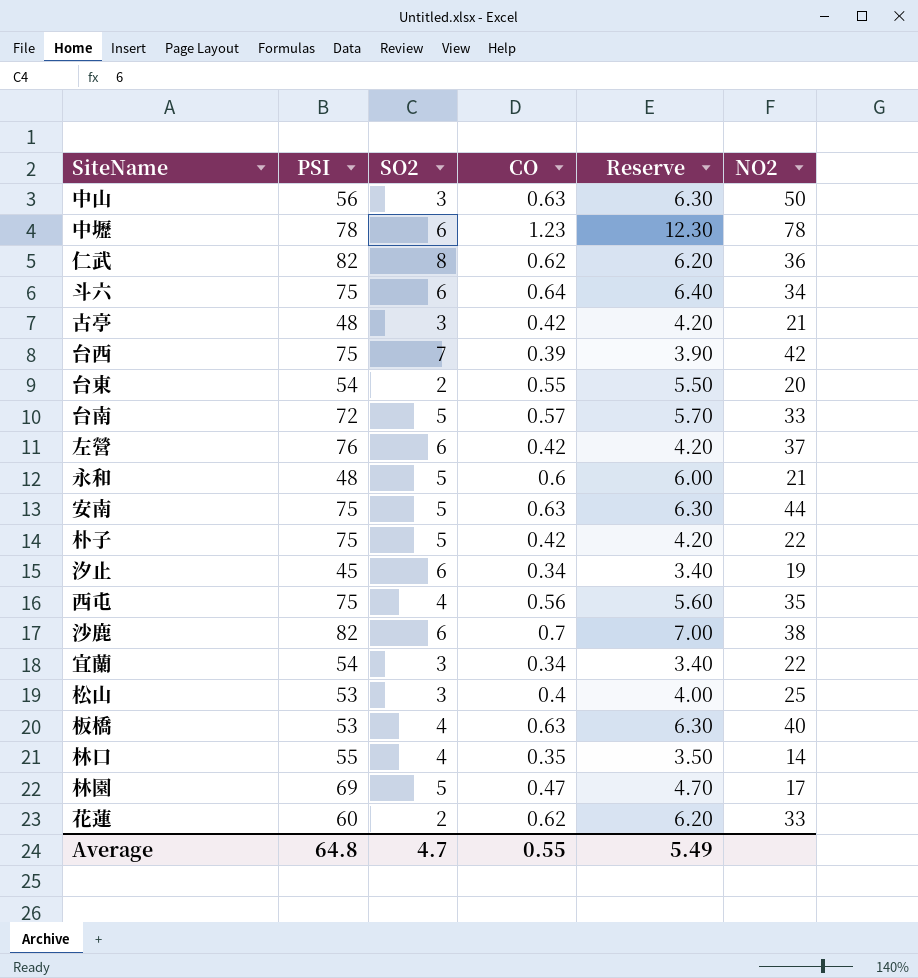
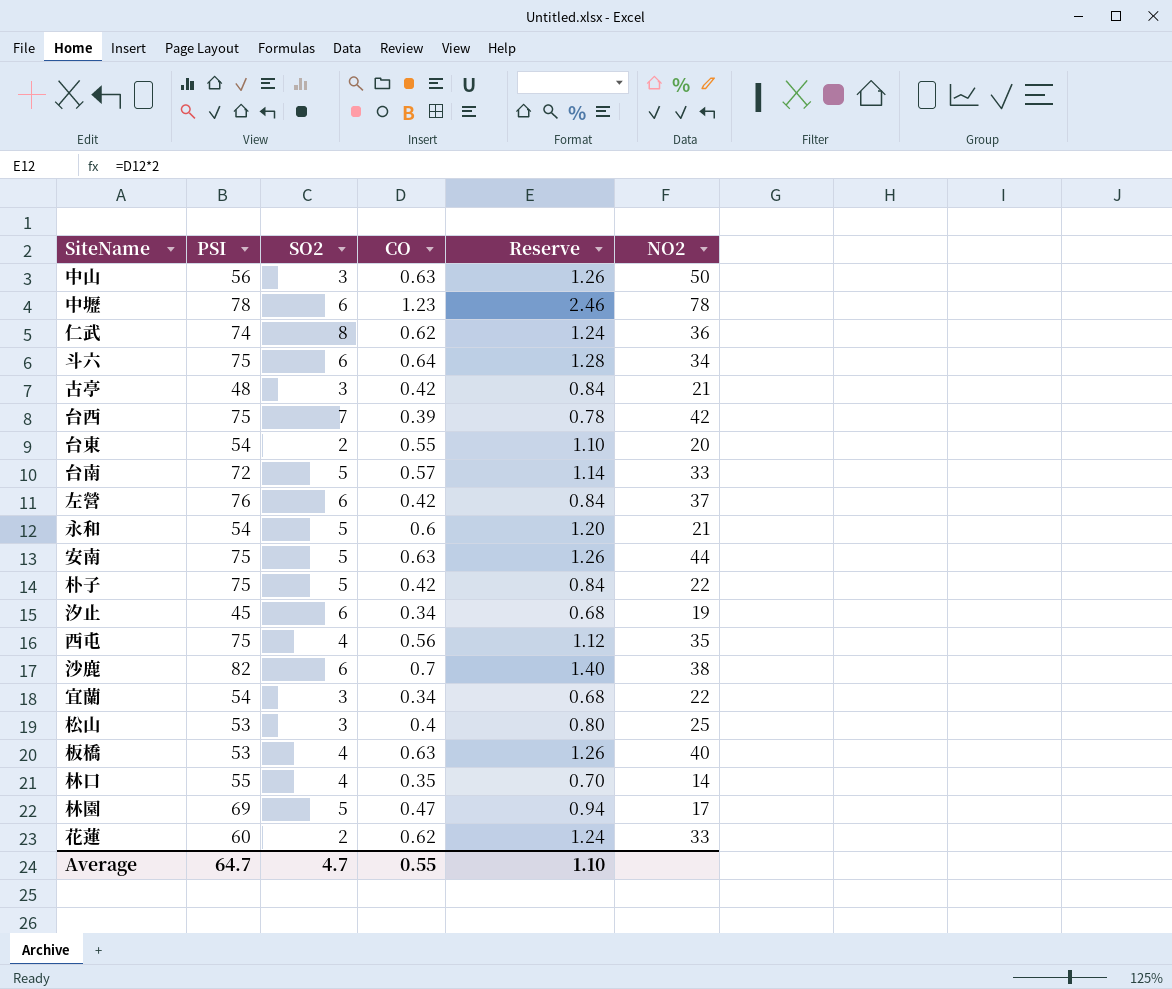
column Reserve | formula: [CO] * 10 -> [CO] * 2
仁武 | PSI: 82 -> 74
永和 | PSI: 48 -> 54
Average | PSI: 64.8 -> 64.7
Average | Reserve: 5.49 -> 1.10

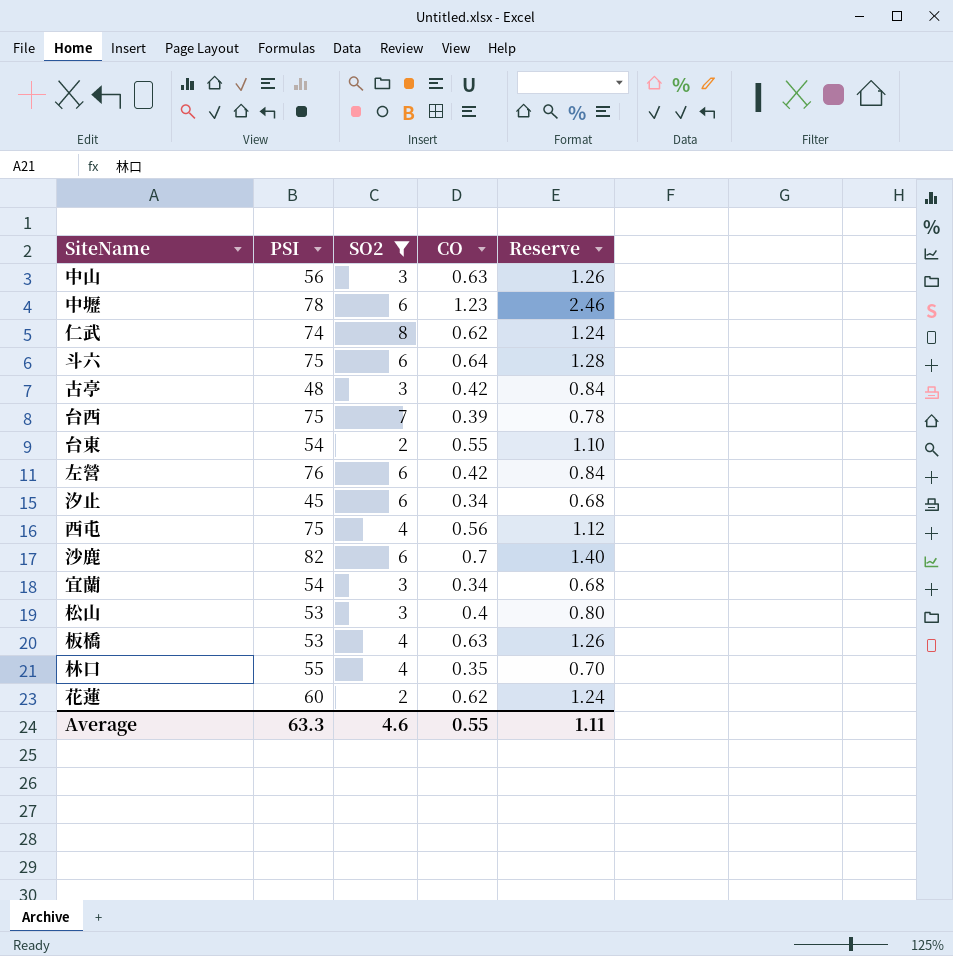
filter: none -> SO2 != 5
column NO2 | position: 6 -> none
Average | PSI: 64.7 -> 63.3
Average | SO2: 4.7 -> 4.6
Average | Reserve: 1.10 -> 1.11

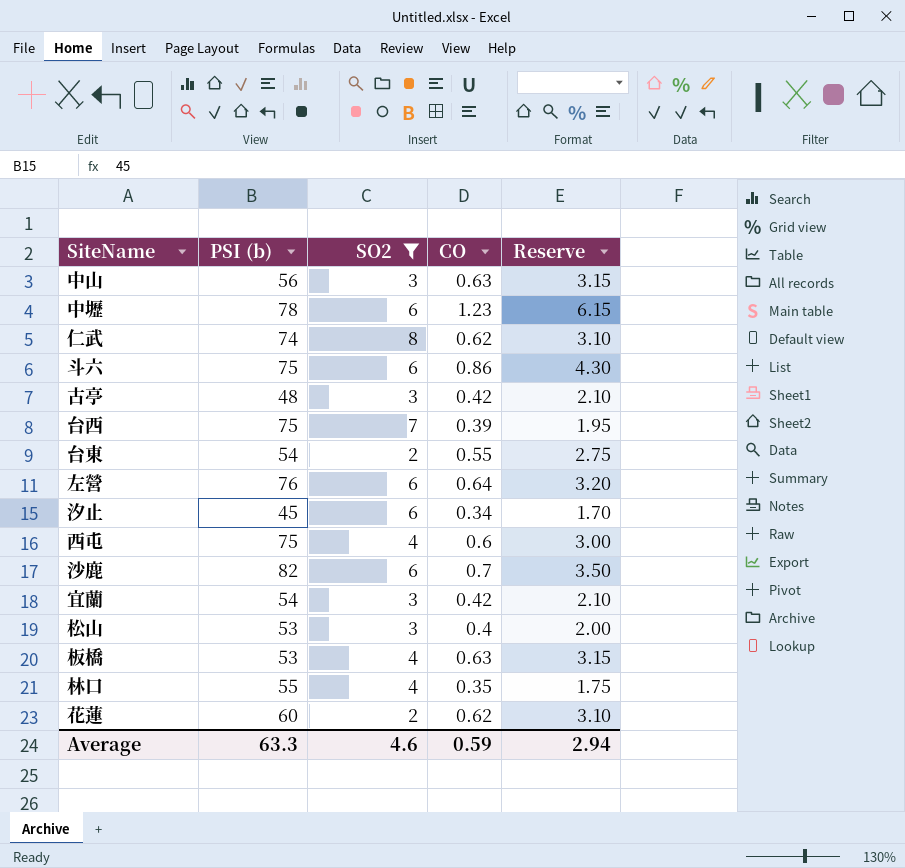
column name: PSI -> PSI (b)
column Reserve | formula: [CO] * 2 -> [CO] * 5
斗六 | CO: 0.64 -> 0.86
左營 | CO: 0.42 -> 0.64
西屯 | CO: 0.56 -> 0.6
宜蘭 | CO: 0.34 -> 0.42
Average | CO: 0.55 -> 0.59
Average | Reserve: 1.11 -> 2.94

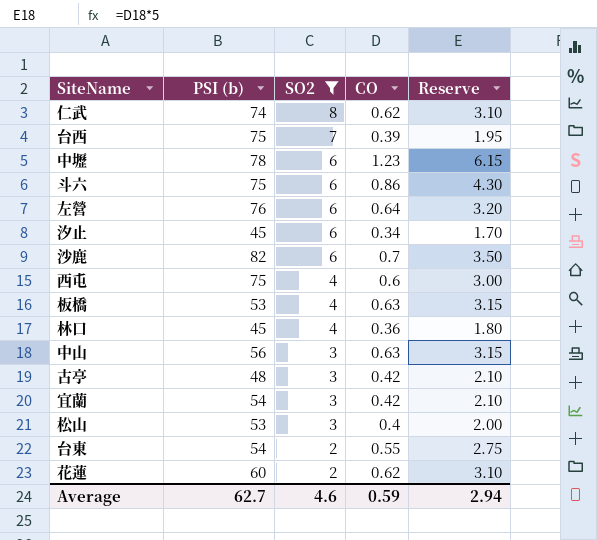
row order: none -> SO2 descending
林口 | PSI (b): 55 -> 45
林口 | CO: 0.35 -> 0.36
林口 | Reserve: 1.75 -> 1.80
Average | PSI (b): 63.3 -> 62.7

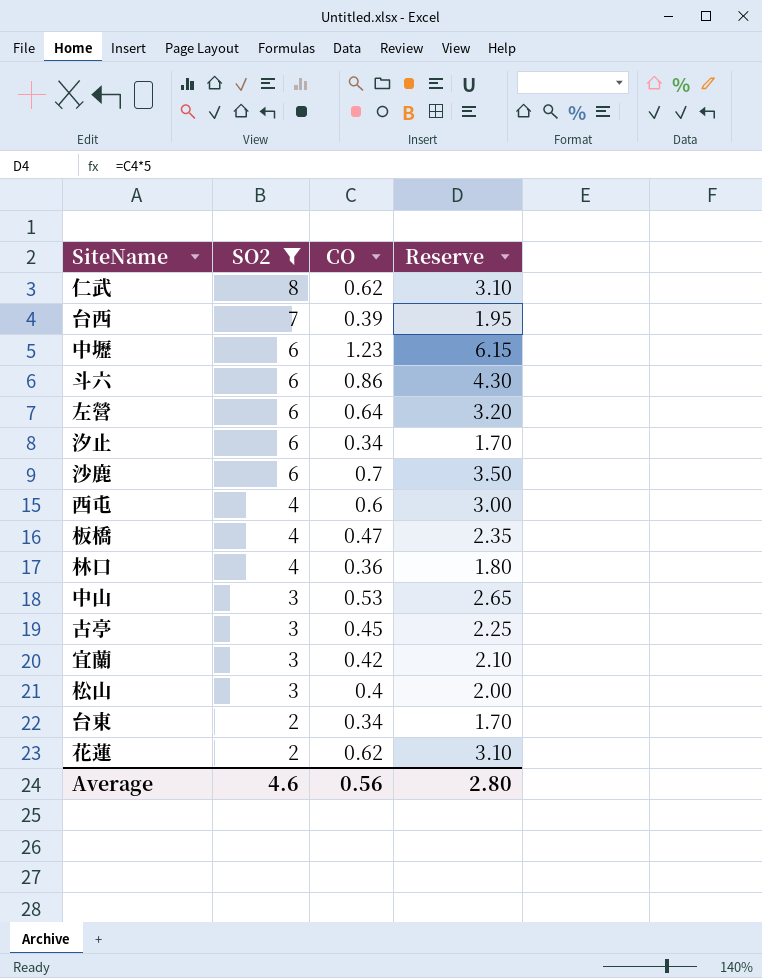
column PSI (b) | position: 2 -> none
板橋 | CO: 0.63 -> 0.47
板橋 | Reserve: 3.15 -> 2.35
中山 | CO: 0.63 -> 0.53
中山 | Reserve: 3.15 -> 2.65
古亭 | CO: 0.42 -> 0.45
古亭 | Reserve: 2.10 -> 2.25
台東 | CO: 0.55 -> 0.34
台東 | Reserve: 2.75 -> 1.70
Average | CO: 0.59 -> 0.56
Average | Reserve: 2.94 -> 2.80

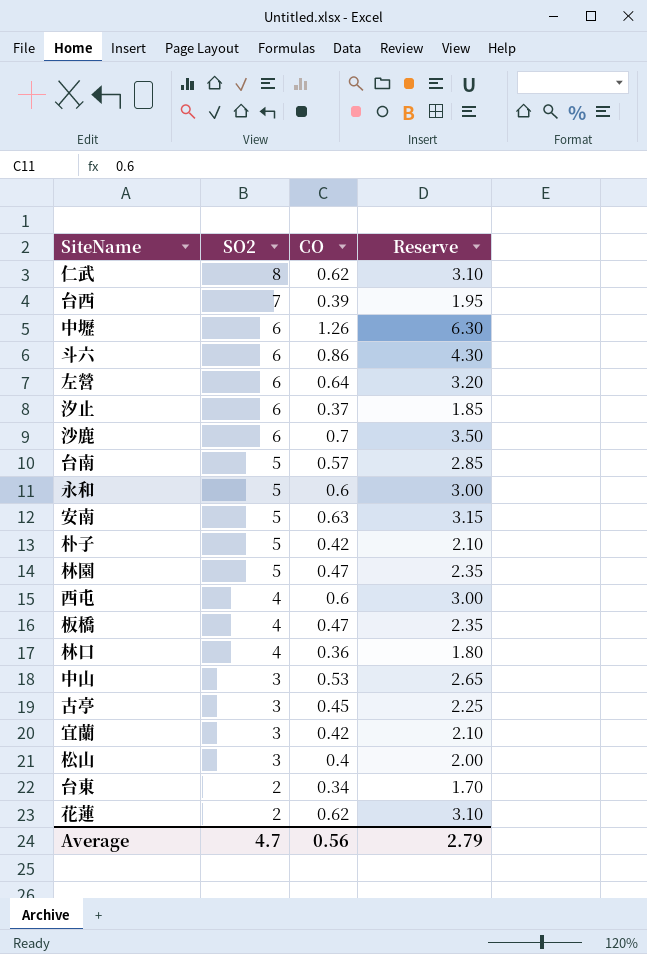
filter: SO2 != 5 -> none
中壢 | CO: 1.23 -> 1.26
中壢 | Reserve: 6.15 -> 6.30
汐止 | CO: 0.34 -> 0.37
汐止 | Reserve: 1.70 -> 1.85
Average | SO2: 4.6 -> 4.7
Average | Reserve: 2.80 -> 2.79

